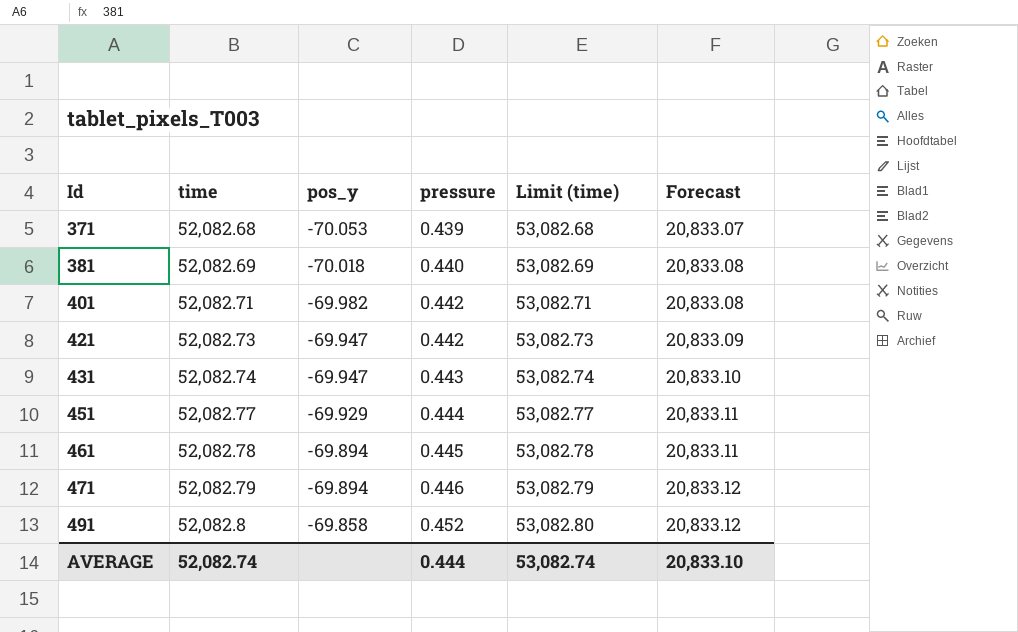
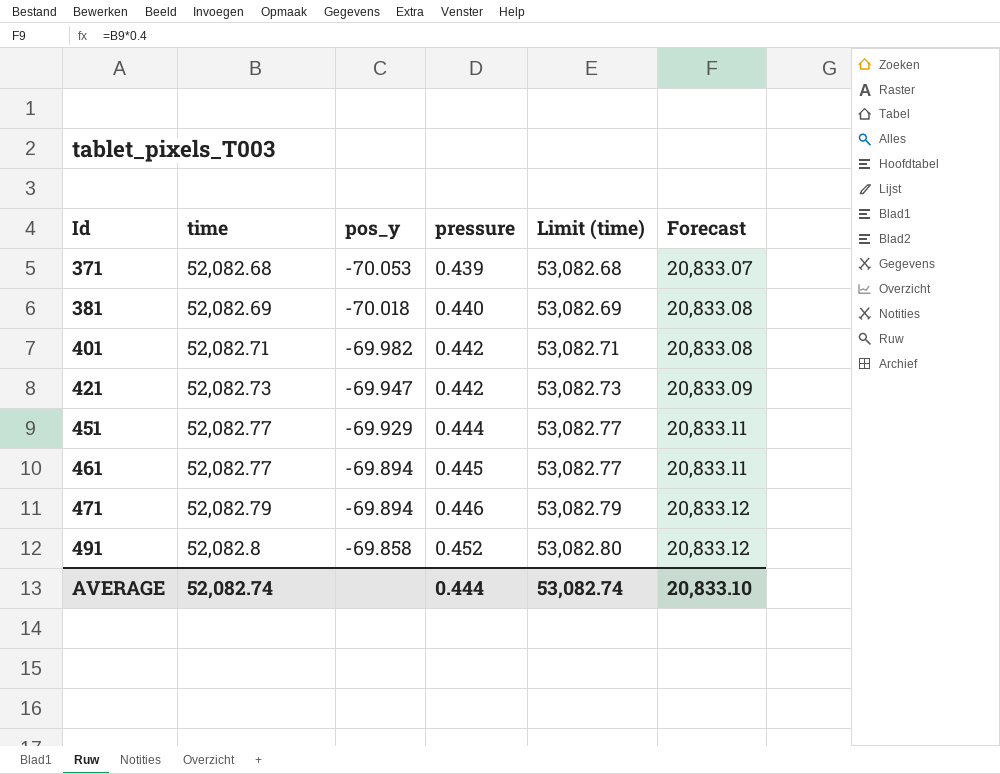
row 431: 52,082.74 | -69.947 | 0.443 | 53,082.74 | 20,833.10 -> none
461 | time: 52,082.78 -> 52,082.77
461 | Limit (time): 53,082.78 -> 53,082.77

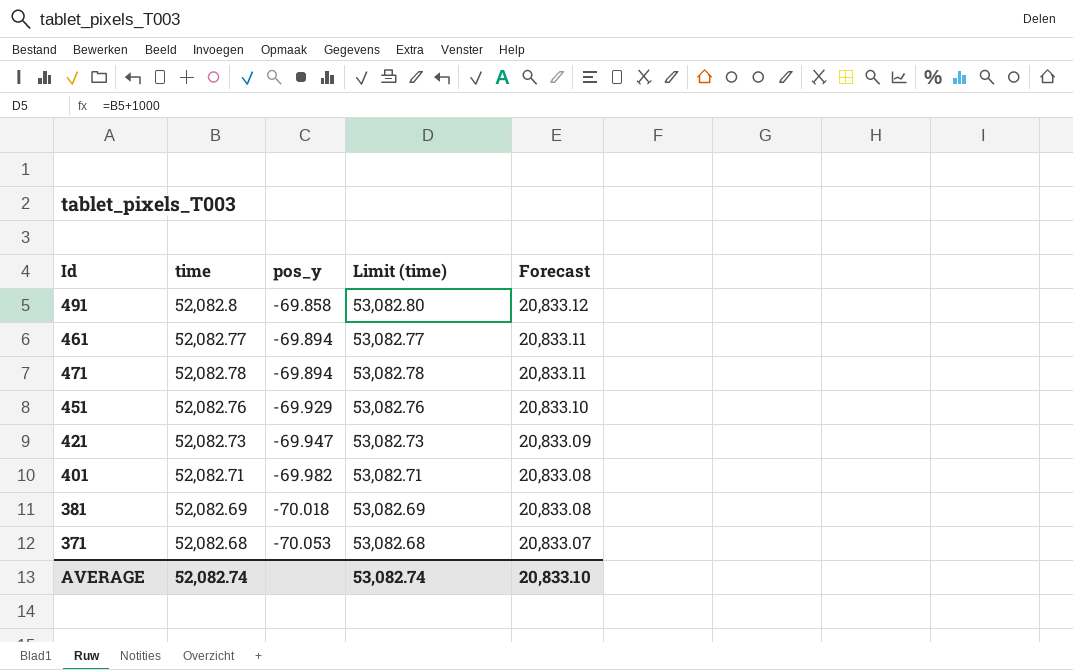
row order: Id ascending -> pos_y descending
column pressure | position: 4 -> none
471 | time: 52,082.79 -> 52,082.78
471 | Limit (time): 53,082.79 -> 53,082.78
471 | Forecast: 20,833.12 -> 20,833.11
451 | time: 52,082.77 -> 52,082.76
451 | Limit (time): 53,082.77 -> 53,082.76
451 | Forecast: 20,833.11 -> 20,833.10

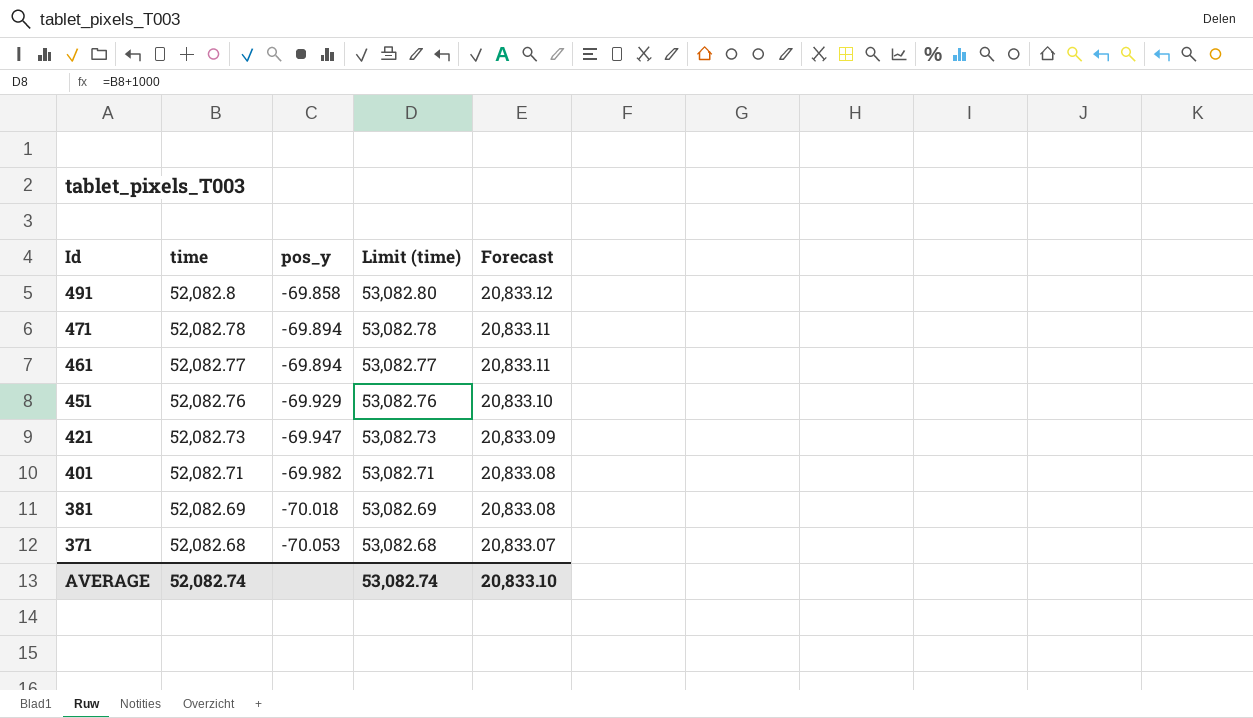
row order: pos_y descending -> Id descending

